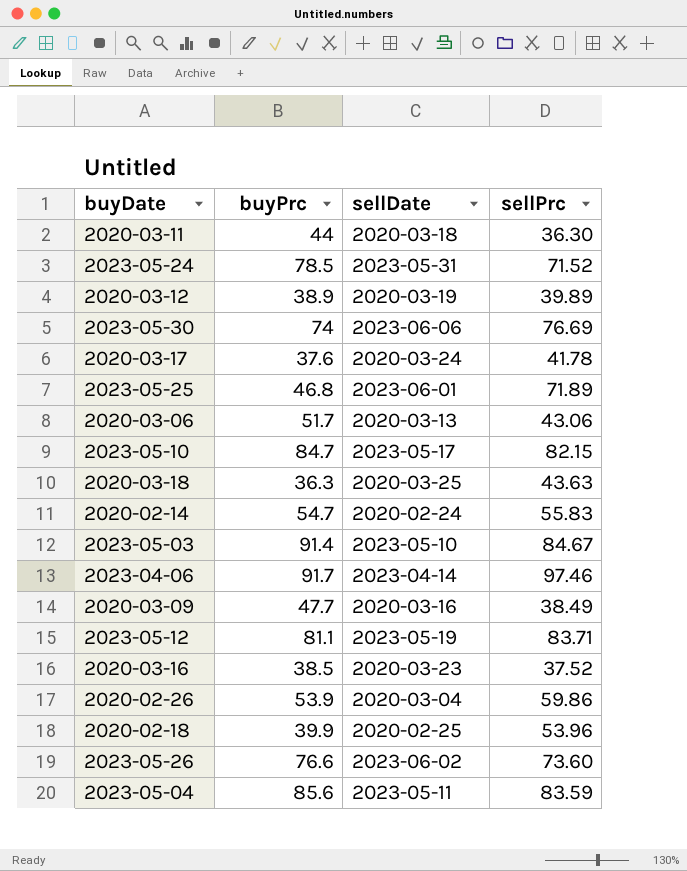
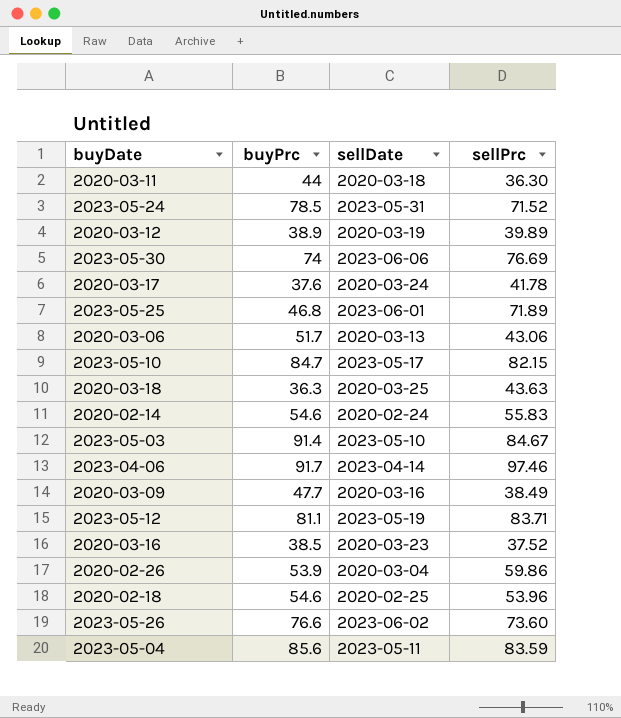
2020-02-14 | buyPrc: 54.7 -> 54.6
2020-02-18 | buyPrc: 39.9 -> 54.6

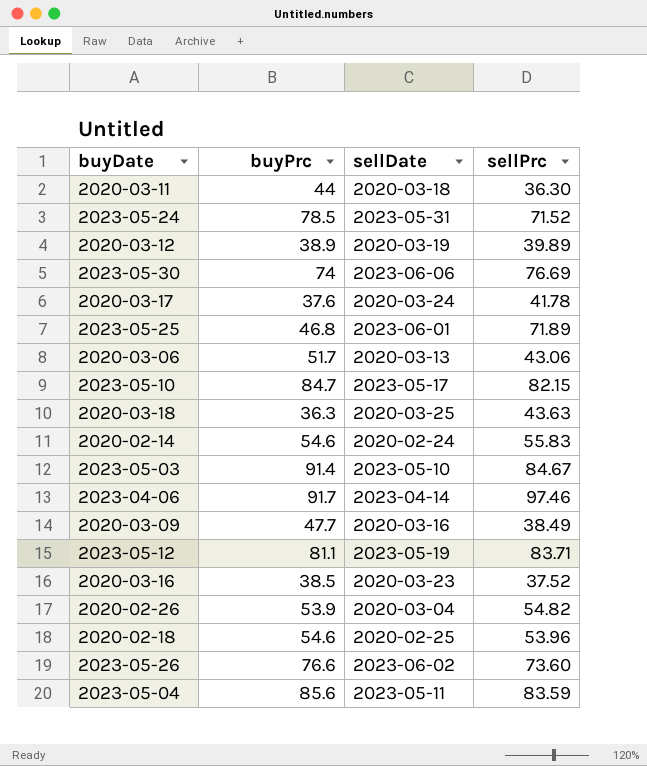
2020-02-26 | sellPrc: 59.86 -> 54.82

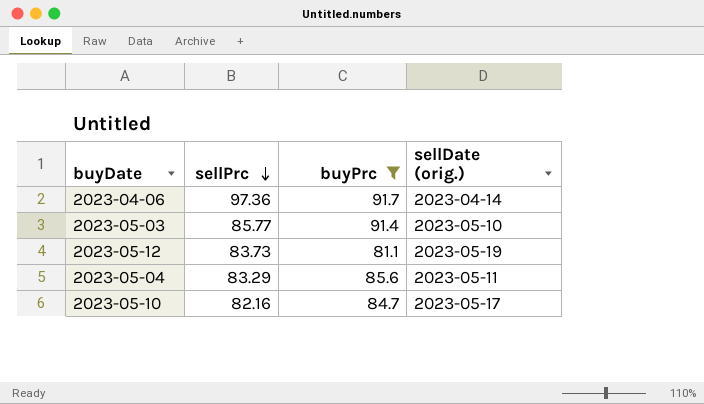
filter: none -> buyPrc >= 81.1
row order: none -> sellPrc descending
column sellPrc | position: 4 -> 2
column name: sellDate -> sellDate (orig.)
2023-04-06 | sellPrc: 97.46 -> 97.36
2023-05-03 | sellPrc: 84.67 -> 85.77
2023-05-12 | sellPrc: 83.71 -> 83.73
2023-05-04 | sellPrc: 83.59 -> 83.29
2023-05-10 | sellPrc: 82.15 -> 82.16

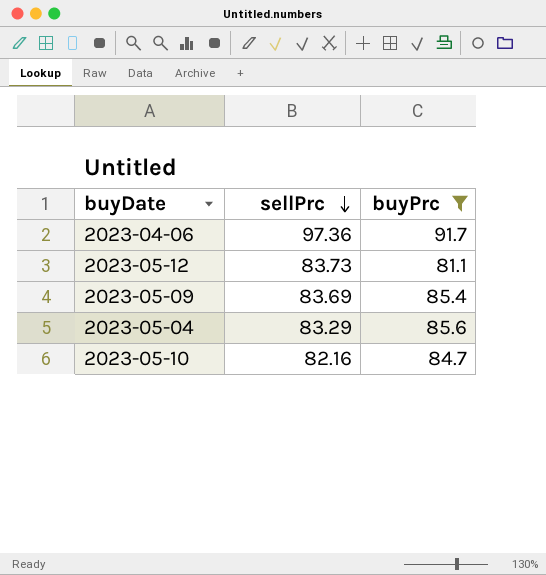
column sellDate (orig.) | position: 4 -> none
row 2023-05-03: 85.77 | 91.4 | 2023-05-10 -> none
row 2023-05-09: none -> 83.69 | 85.4

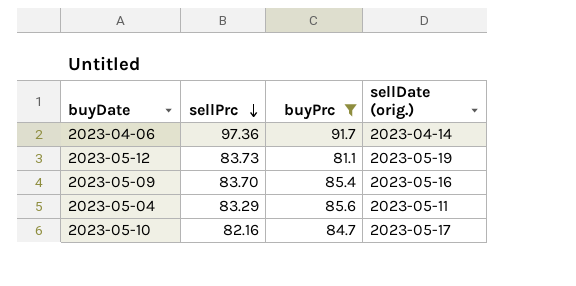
column sellDate (orig.) | position: none -> 4
2023-05-09 | sellPrc: 83.69 -> 83.70

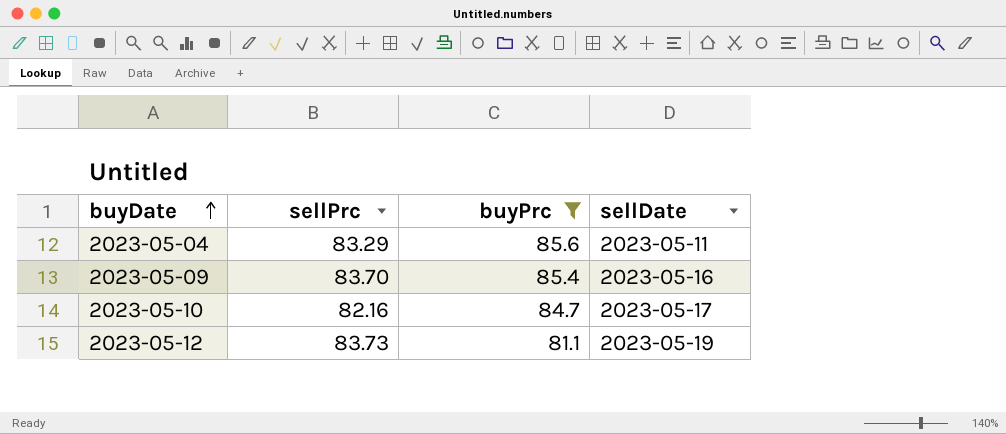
row order: sellPrc descending -> buyDate ascending
column name: sellDate (orig.) -> sellDate
row 2023-04-06: 97.36 | 91.7 | 2023-04-14 -> none

